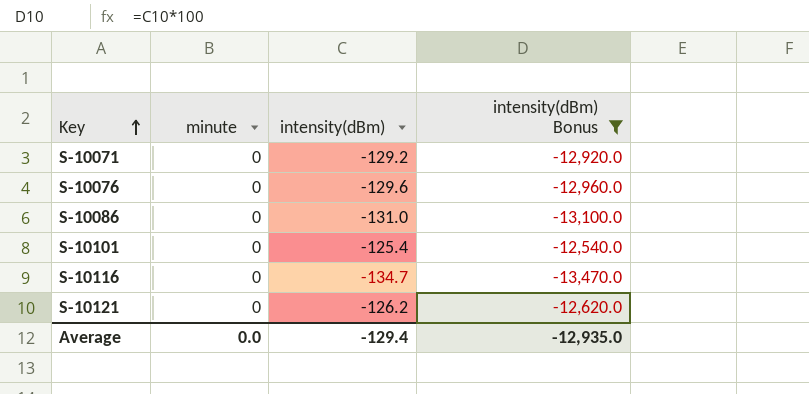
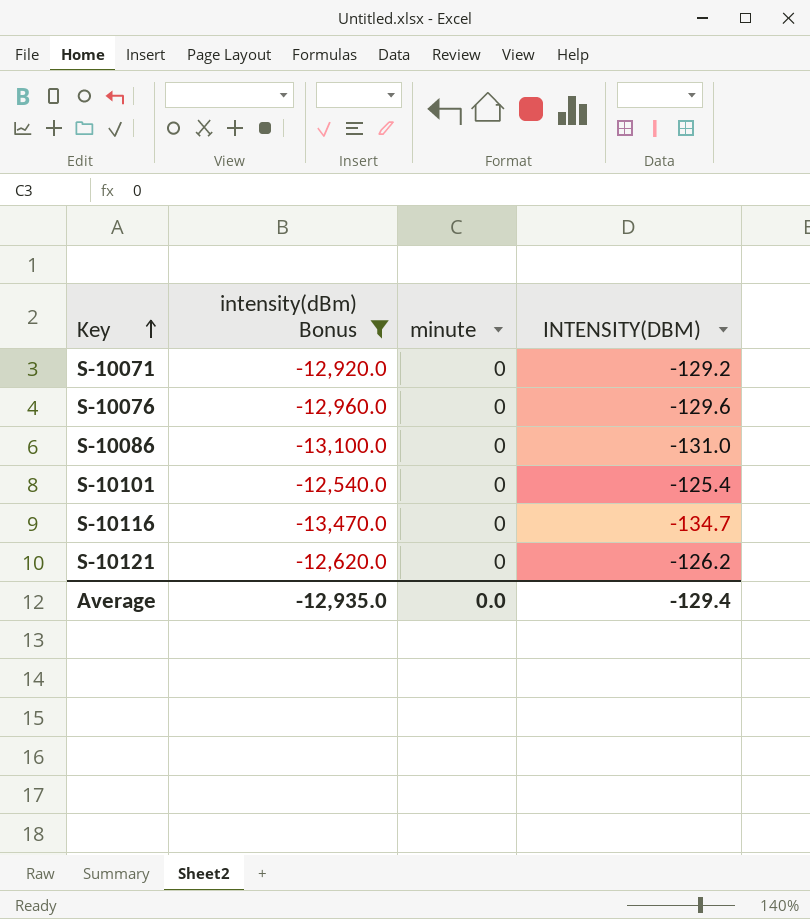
column intensity(dBm) Bonus | position: 4 -> 2
column name: intensity(dBm) -> INTENSITY(DBM)

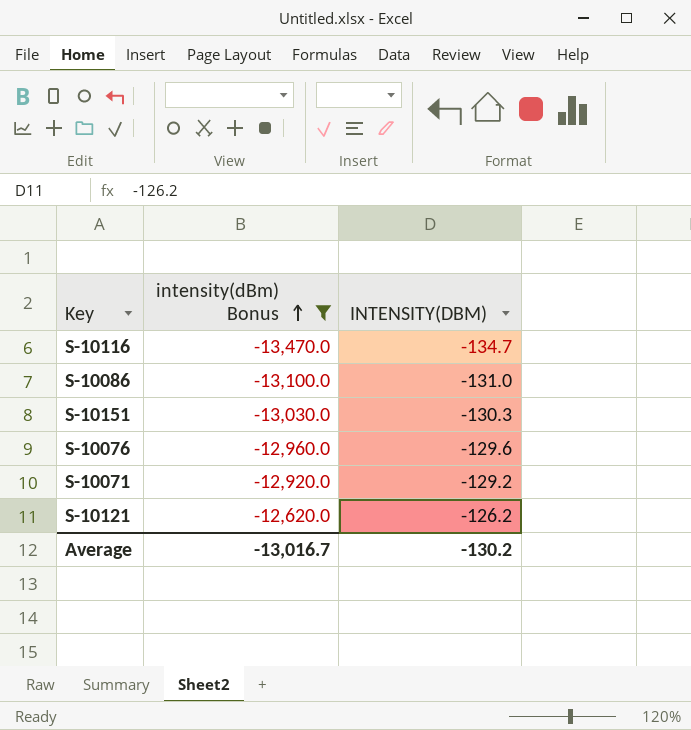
row order: Key ascending -> intensity(dBm) Bonus ascending
column minute | position: 3 -> none
row S-10101: -12,540.0 | 0 | -125.4 -> none
row S-10151: none -> -13,030.0 | -130.3
Average | intensity(dBm) Bonus: -12,935.0 -> -13,016.7
Average | INTENSITY(DBM): -129.4 -> -130.2

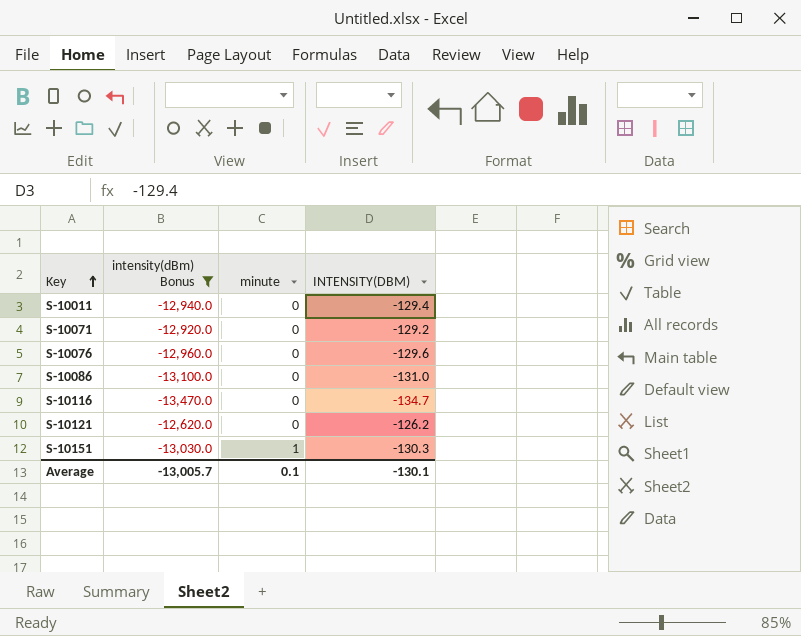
row order: intensity(dBm) Bonus ascending -> Key ascending
column minute | position: none -> 3
row S-10011: none -> -12,940.0 | 0 | -129.4
Average | intensity(dBm) Bonus: -13,016.7 -> -13,005.7
Average | INTENSITY(DBM): -130.2 -> -130.1

